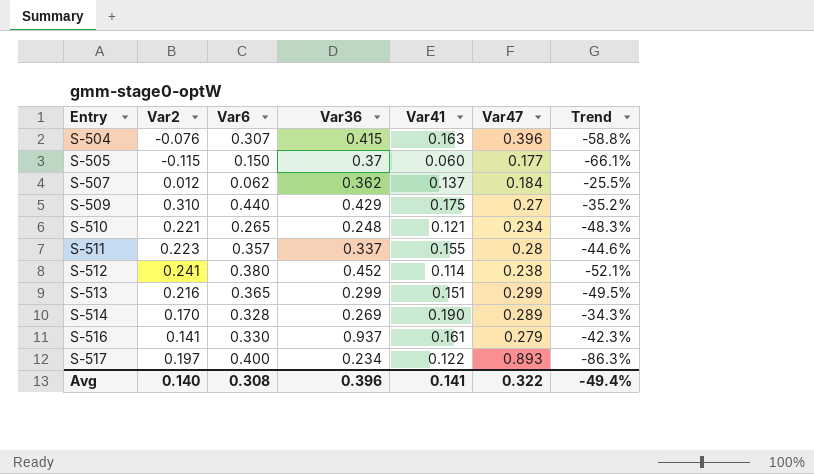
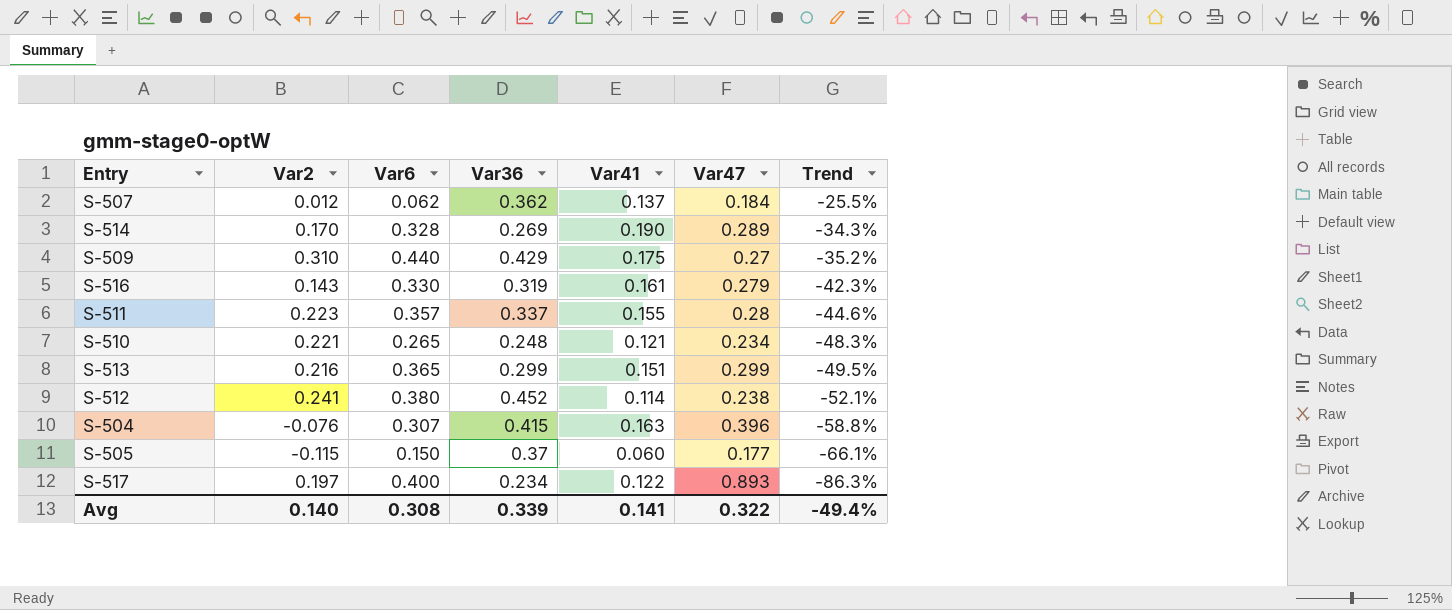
row order: Entry ascending -> Trend descending
S-516 | Var2: 0.141 -> 0.143
S-516 | Var36: 0.937 -> 0.319
Avg | Var36: 0.396 -> 0.339

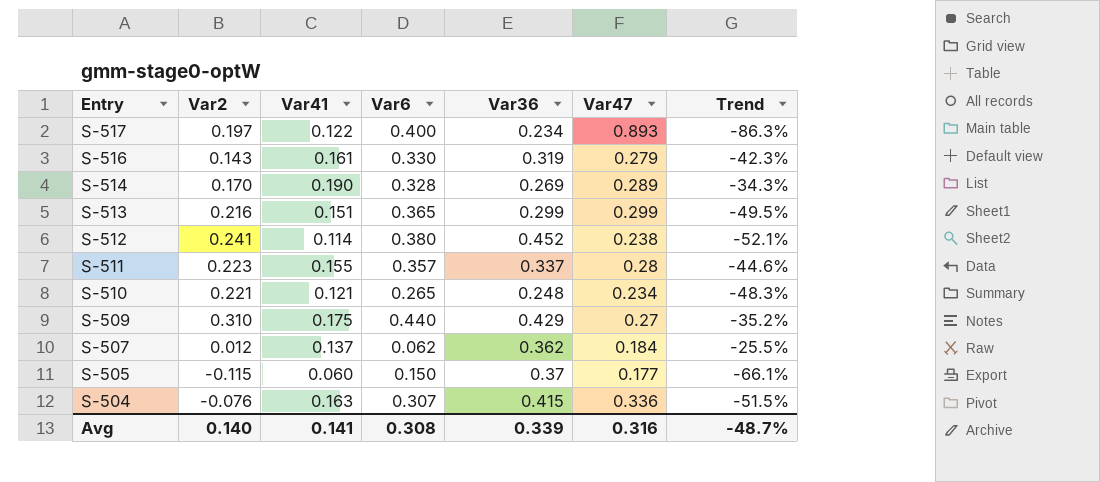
row order: Trend descending -> Entry descending
column Var41 | position: 5 -> 3
S-504 | Var47: 0.396 -> 0.336
S-504 | Trend: -58.8% -> -51.5%
Avg | Var47: 0.322 -> 0.316
Avg | Trend: -49.4% -> -48.7%

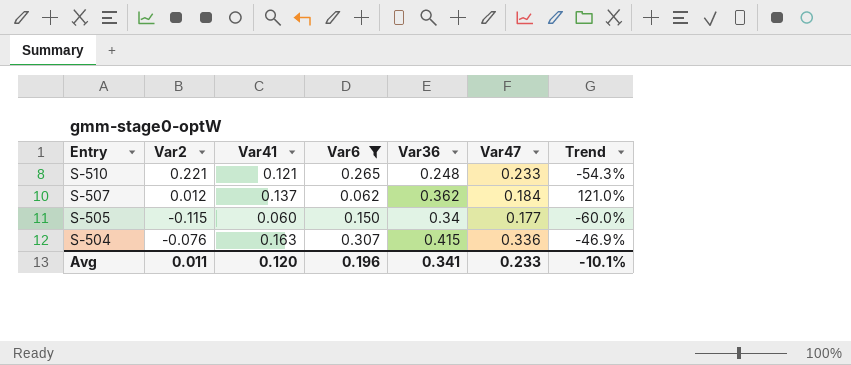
filter: none -> Var6 <= 0.307
column Trend | formula: ([Var41] - [Var47]) / [Var47] -> ([Var41] - [Var6]) / [Var6]
S-510 | Var47: 0.234 -> 0.233
S-505 | Var36: 0.37 -> 0.34
Avg | Var2: 0.140 -> 0.011
Avg | Var41: 0.141 -> 0.120
Avg | Var6: 0.308 -> 0.196
Avg | Var36: 0.339 -> 0.341
Avg | Var47: 0.316 -> 0.233
Avg | Trend: -48.7% -> -10.1%

